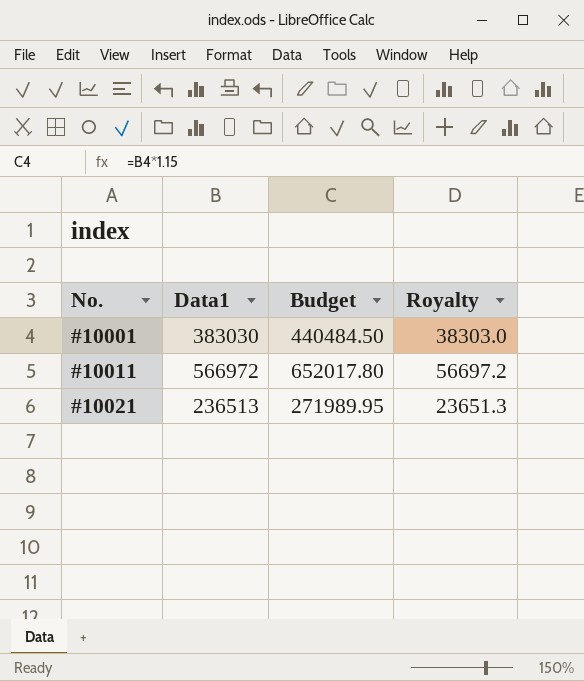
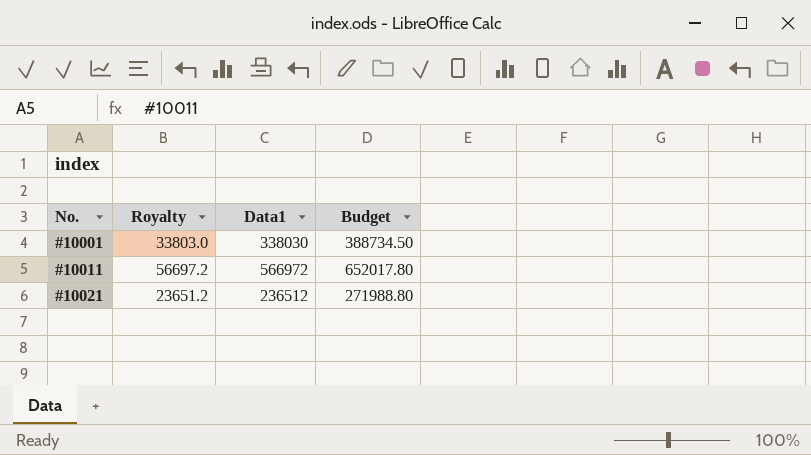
column Royalty | position: 4 -> 2
#10001 | Royalty: 38303.0 -> 33803.0
#10001 | Data1: 383030 -> 338030
#10001 | Budget: 440484.50 -> 388734.50
#10021 | Royalty: 23651.3 -> 23651.2
#10021 | Data1: 236513 -> 236512
#10021 | Budget: 271989.95 -> 271988.80

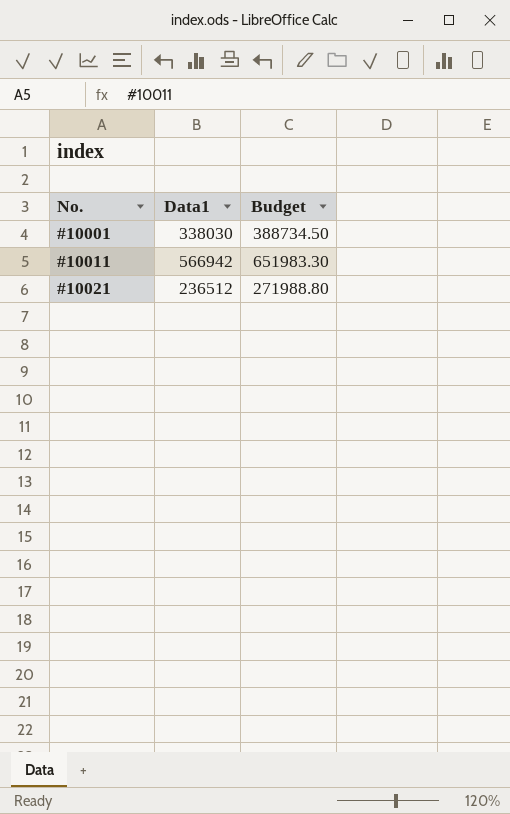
column Royalty | formula: [Data1] * 0.1 -> none
#10011 | Data1: 566972 -> 566942
#10011 | Budget: 652017.80 -> 651983.30

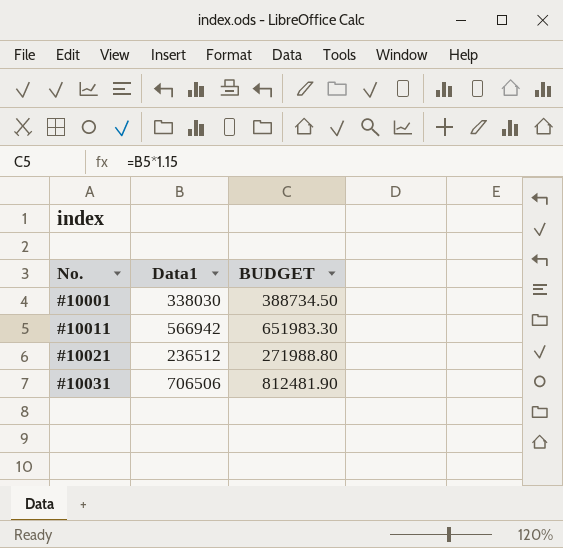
column name: Budget -> BUDGET
row #10031: none -> 706506 | 812481.90

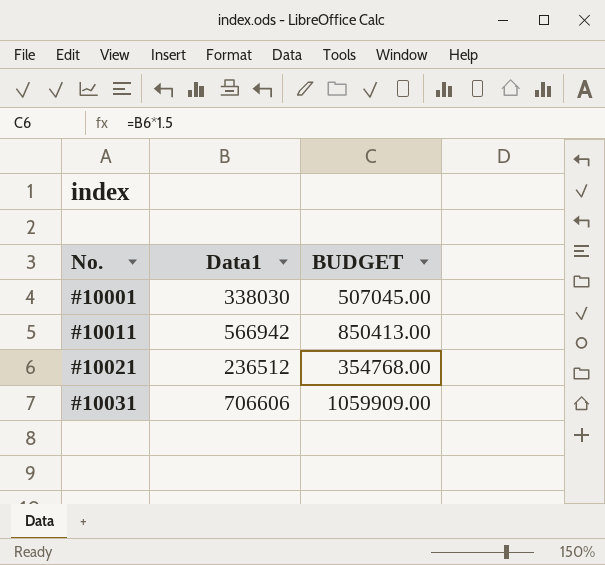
column BUDGET | formula: [Data1] * 1.15 -> [Data1] * 1.5
#10031 | Data1: 706506 -> 706606

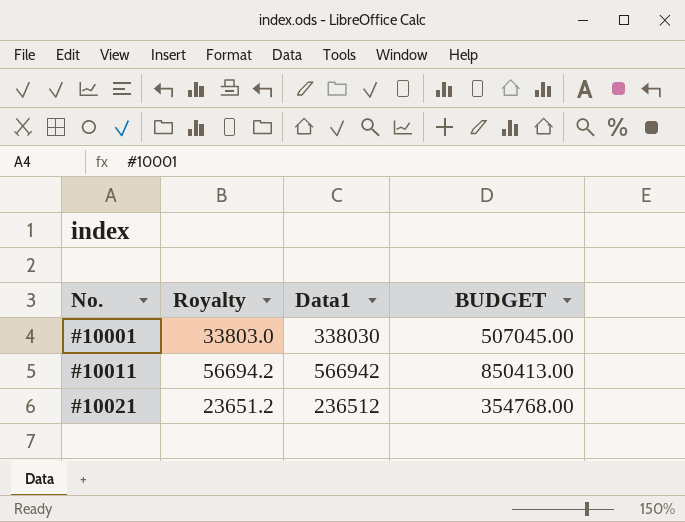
column Royalty | formula: none -> [Data1] * 0.1
row #10031: 706606 | 1059909.00 -> none

